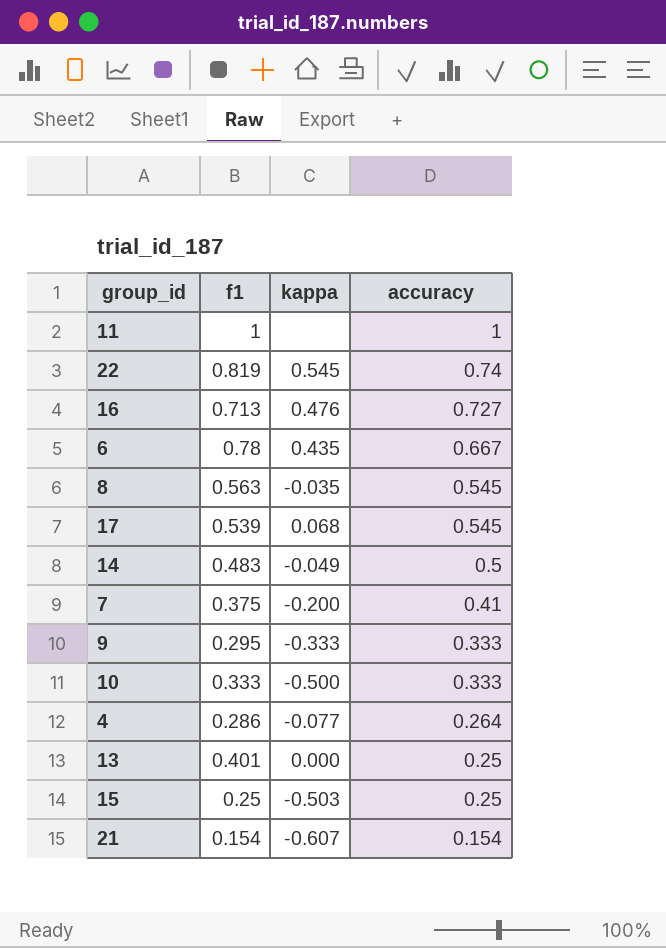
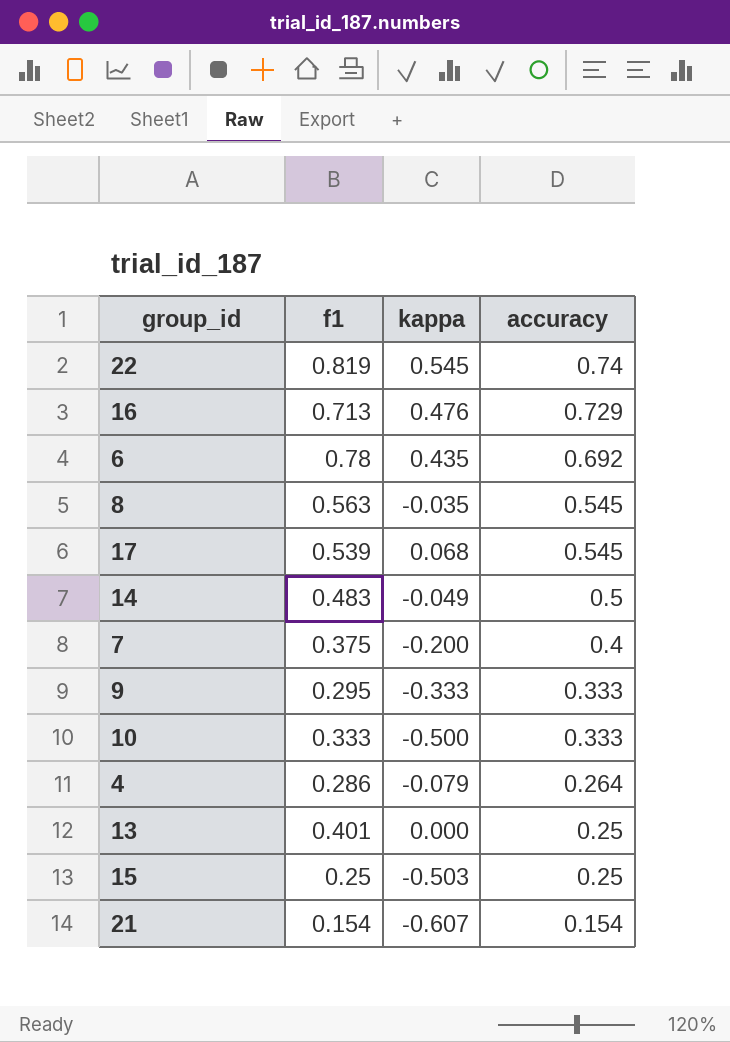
row 11: 1 | none | 1 -> none
16 | accuracy: 0.727 -> 0.729
6 | accuracy: 0.667 -> 0.692
7 | accuracy: 0.41 -> 0.4
4 | kappa: -0.077 -> -0.079

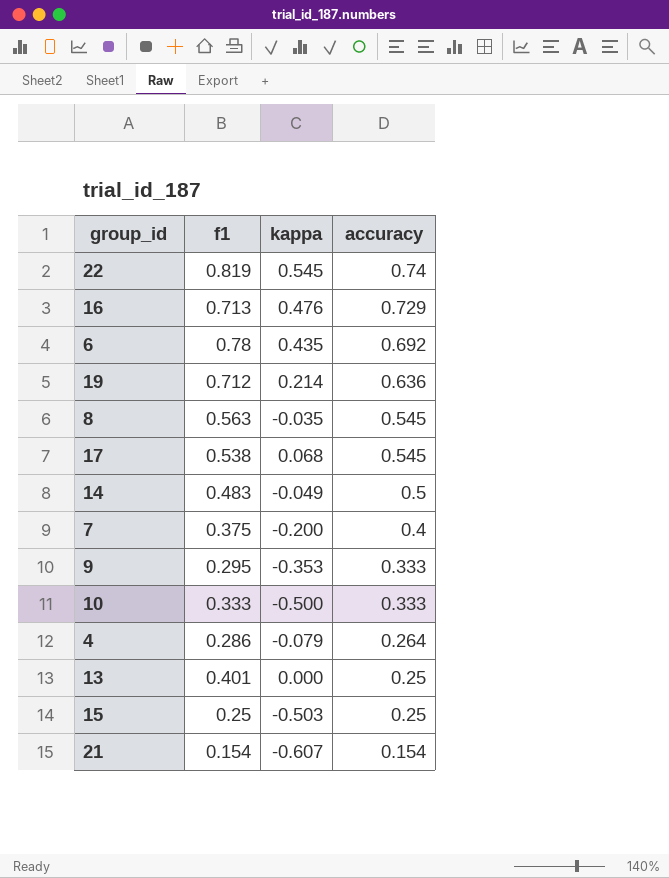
row 19: none -> 0.712 | 0.214 | 0.636
17 | f1: 0.539 -> 0.538
9 | kappa: -0.333 -> -0.353

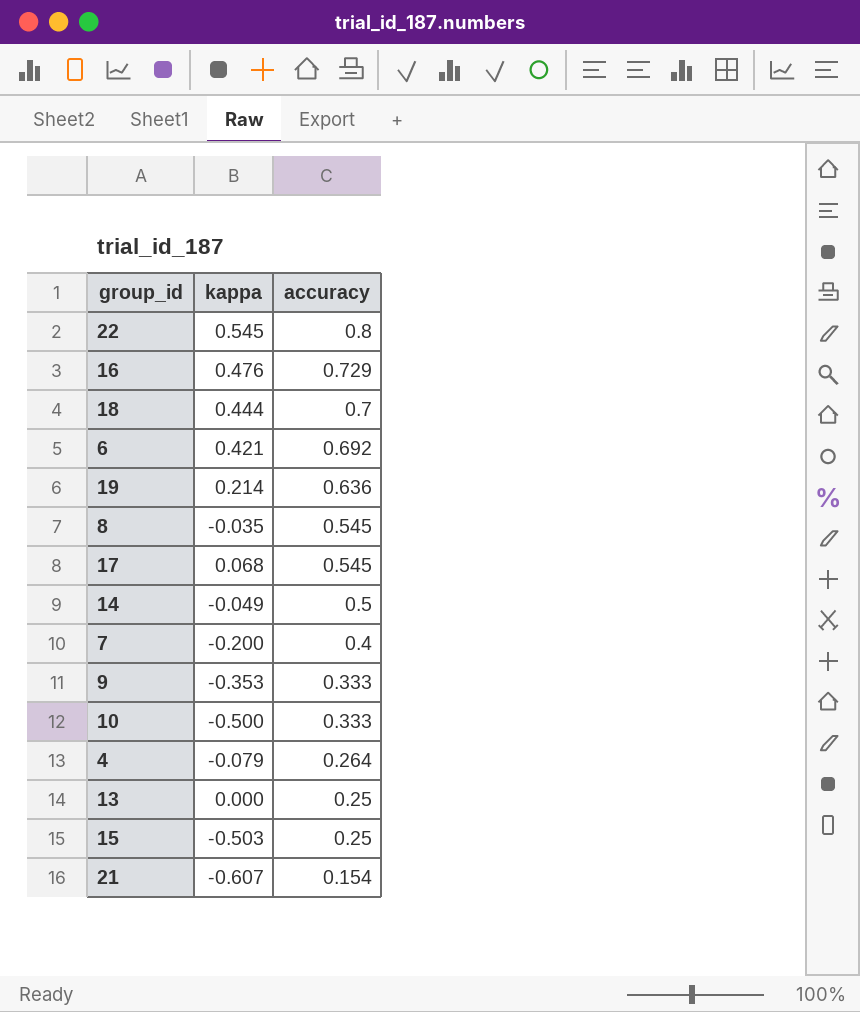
column f1 | position: 2 -> none
22 | accuracy: 0.74 -> 0.8
row 18: none -> 0.444 | 0.7
6 | kappa: 0.435 -> 0.421

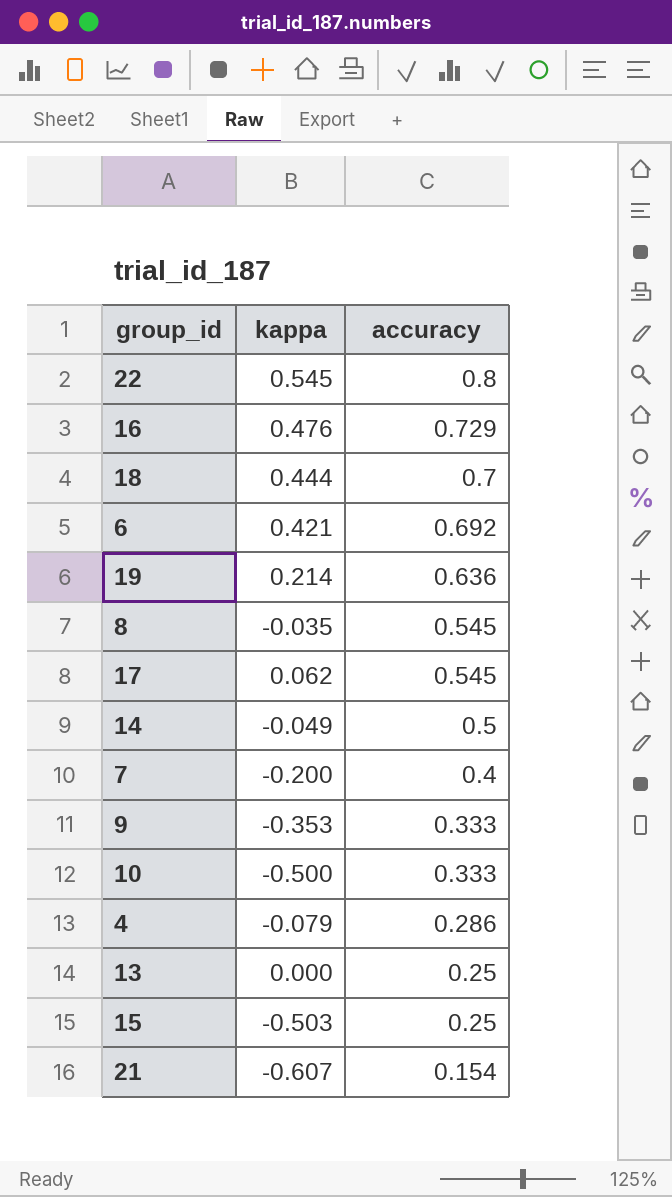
17 | kappa: 0.068 -> 0.062
4 | accuracy: 0.264 -> 0.286

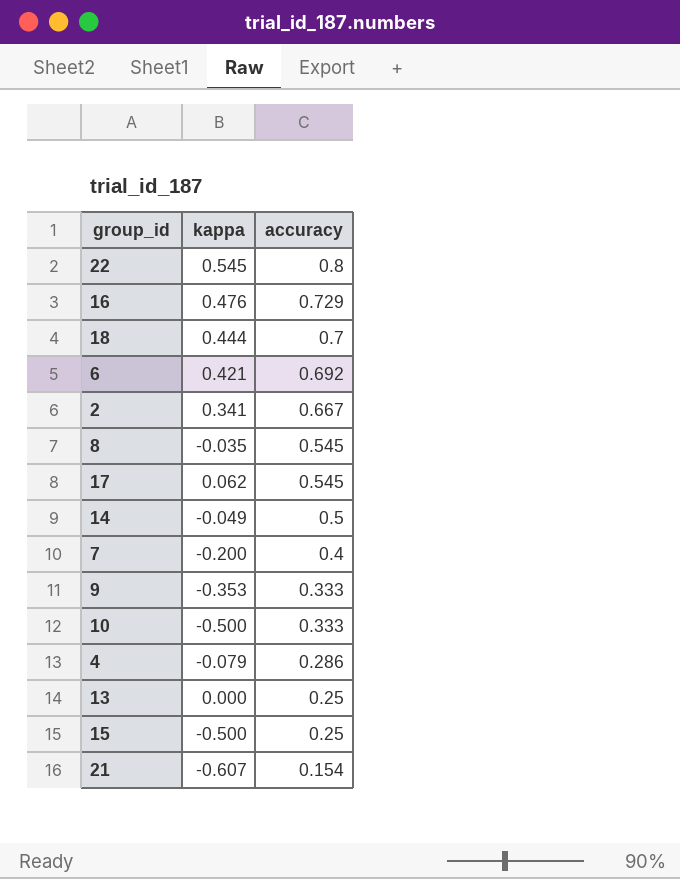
row 19: 0.214 | 0.636 -> none
row 2: none -> 0.341 | 0.667
15 | kappa: -0.503 -> -0.500

